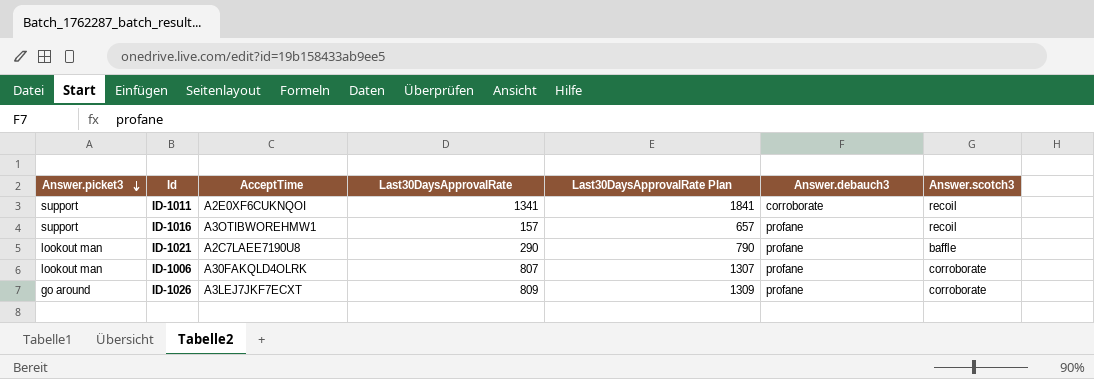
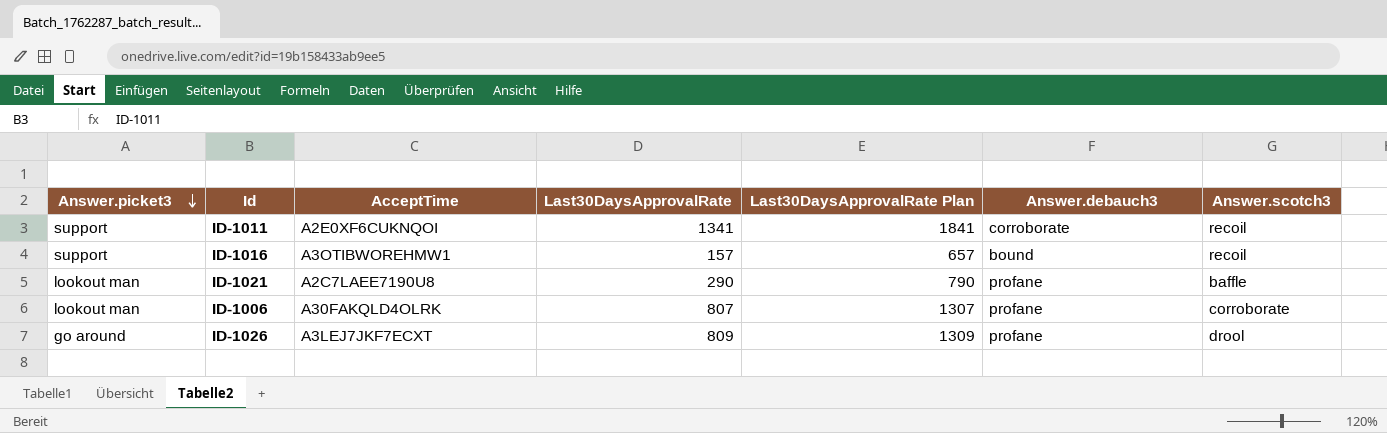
ID-1016 | Answer.debauch3: profane -> bound
ID-1026 | Answer.scotch3: corroborate -> drool

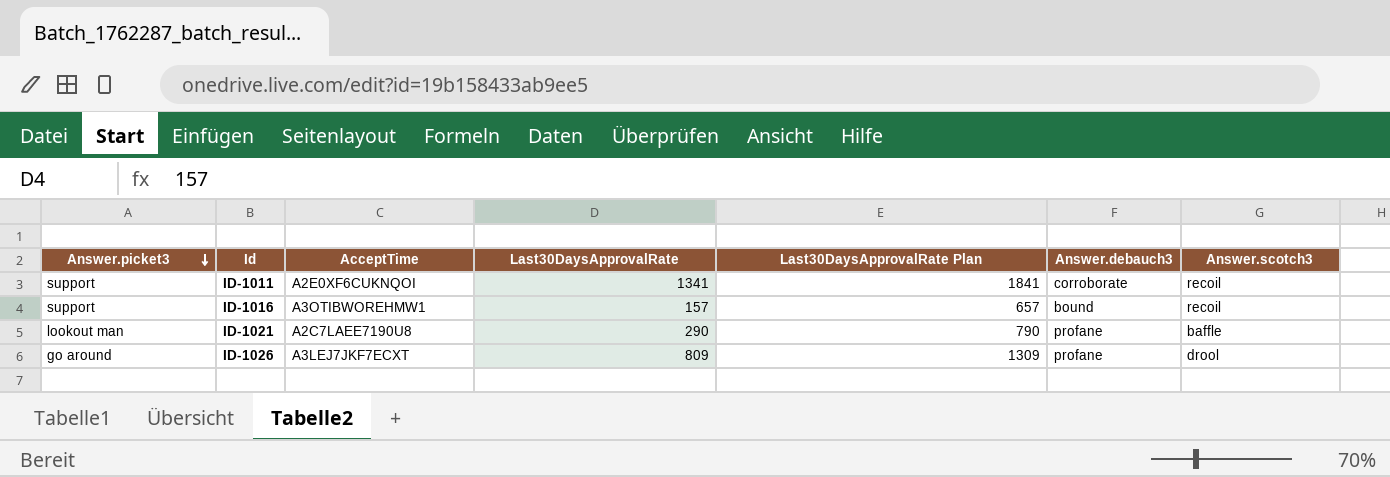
row ID-1006: lookout man | A30FAKQLD4OLRK | 807 | 1307 | profane | corroborate -> none

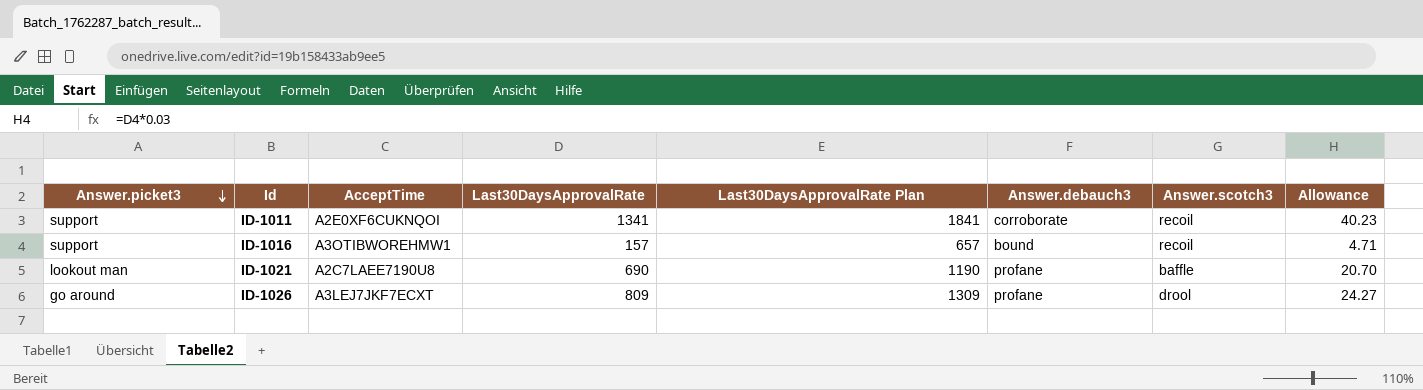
column Allowance | formula: none -> [Last30DaysApprovalRate] * 0.03
ID-1021 | Last30DaysApprovalRate: 290 -> 690
ID-1021 | Last30DaysApprovalRate Plan: 790 -> 1190

